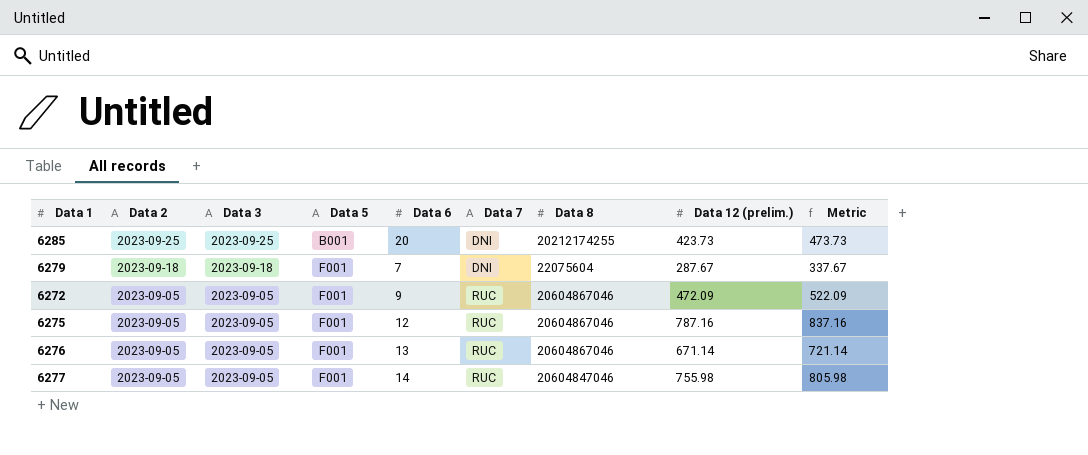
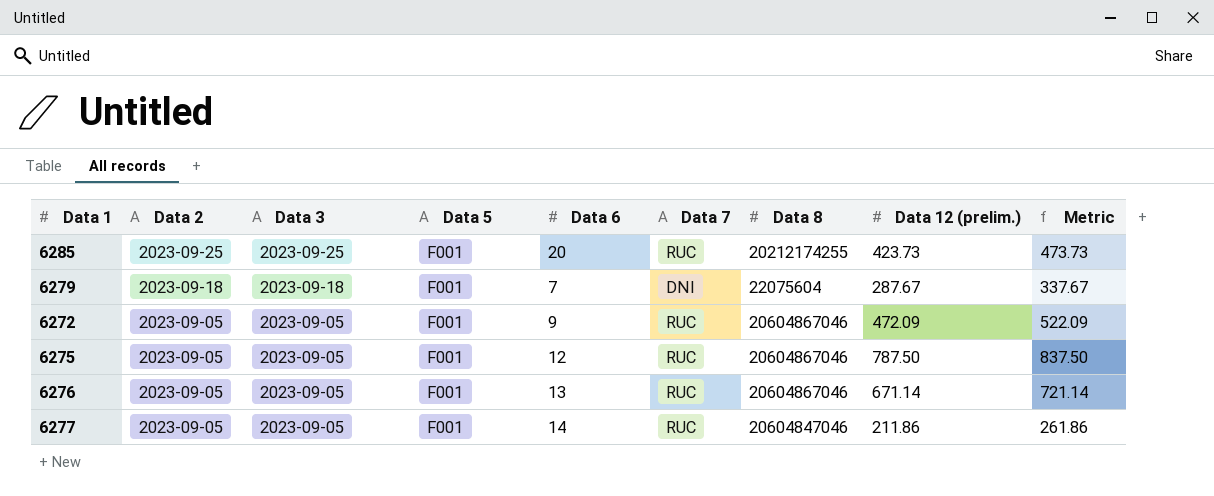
6285 | Data 5: B001 -> F001
6285 | Data 7: DNI -> RUC
6275 | Data 12 (prelim.): 787.16 -> 787.50
6275 | Metric: 837.16 -> 837.50
6277 | Data 12 (prelim.): 755.98 -> 211.86
6277 | Metric: 805.98 -> 261.86

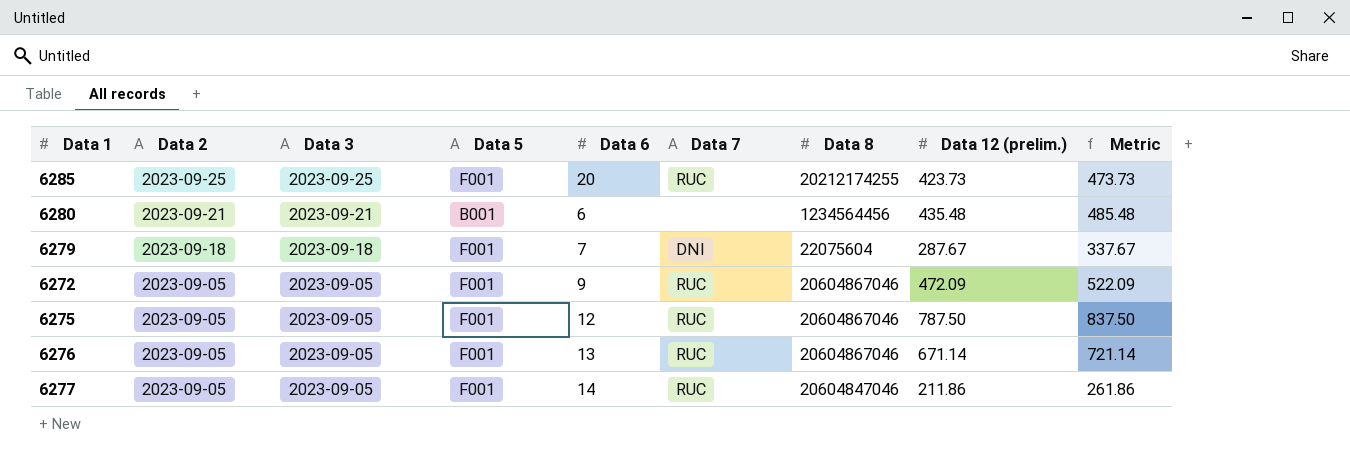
row 6280: none -> 2023-09-21 | 2023-09-21 | B001 | 6 | none | 1234564456 | 435.48 | 485.48

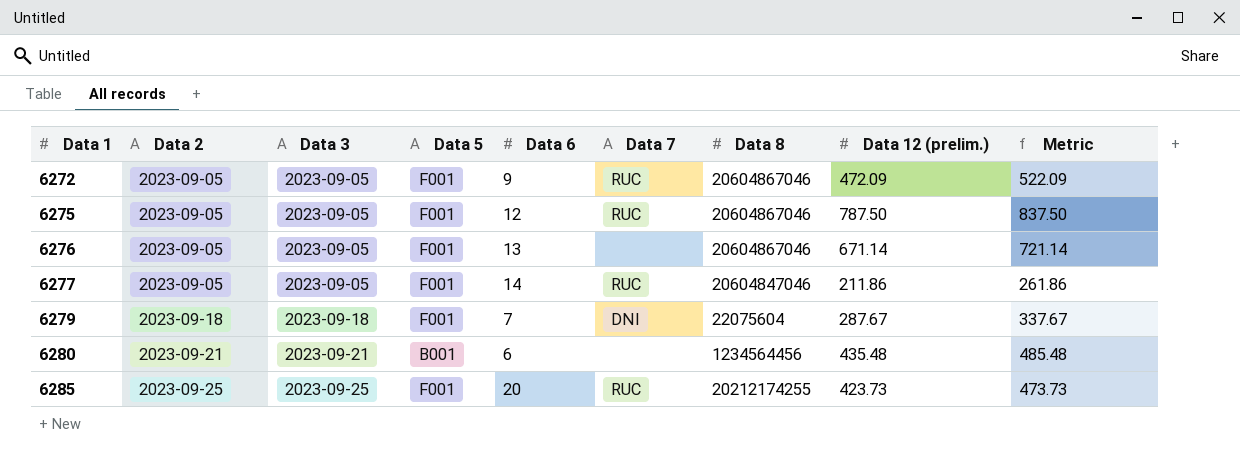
row order: Data 2 descending -> Data 1 ascending
6276 | Data 7: RUC -> none

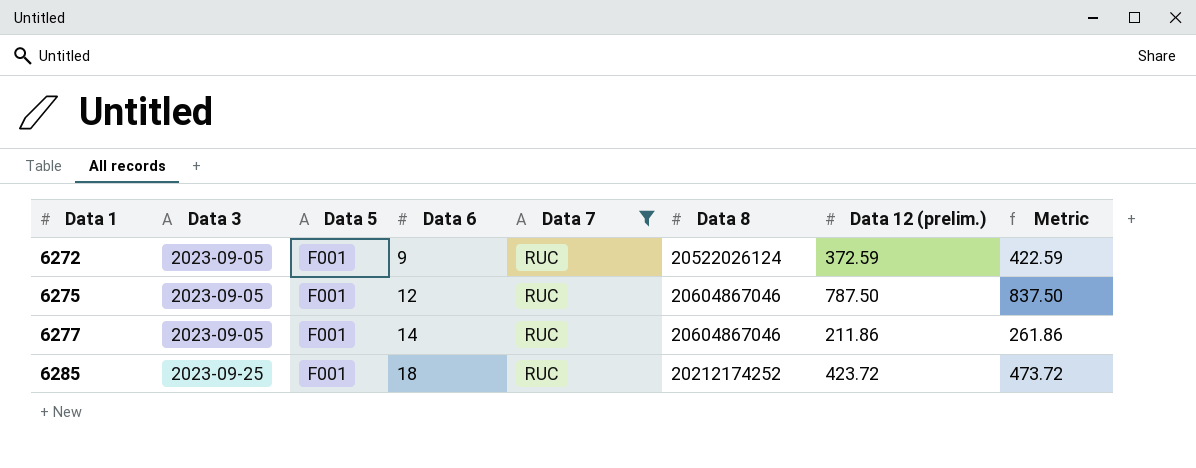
filter: none -> Data 7 = RUC
column Data 2 | position: 2 -> none
6272 | Data 8: 20604867046 -> 20522026124
6272 | Data 12 (prelim.): 472.09 -> 372.59
6272 | Metric: 522.09 -> 422.59
6277 | Data 8: 20604847046 -> 20604867046
6285 | Data 6: 20 -> 18
6285 | Data 8: 20212174255 -> 20212174252
6285 | Data 12 (prelim.): 423.73 -> 423.72
6285 | Metric: 473.73 -> 473.72

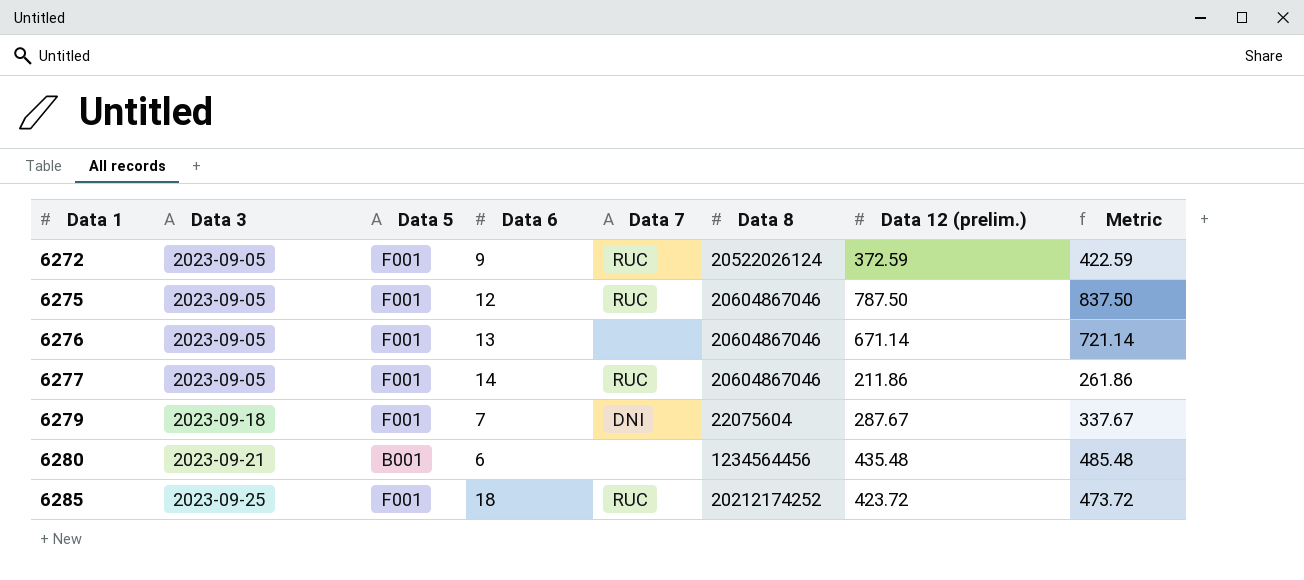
filter: Data 7 = RUC -> none

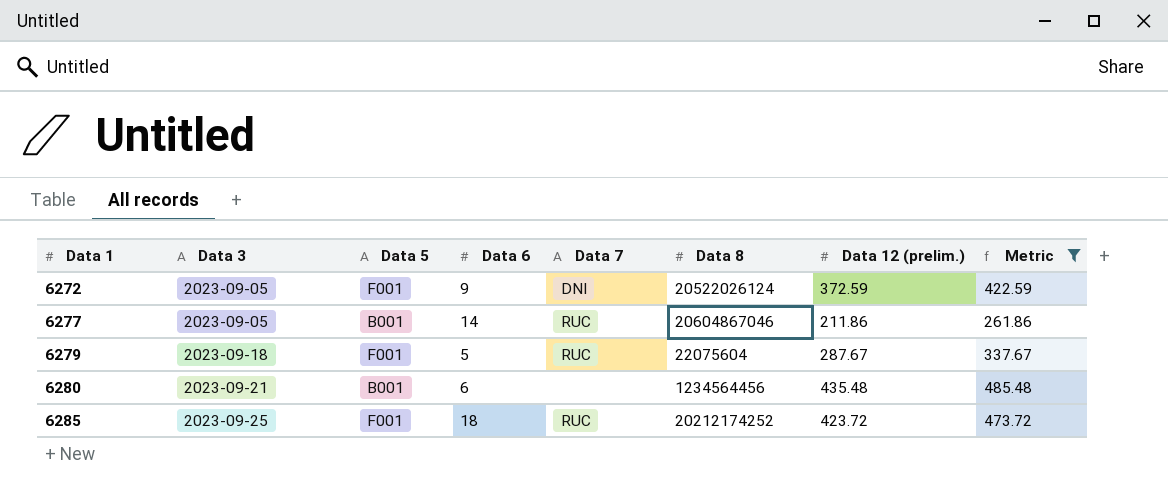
filter: none -> Metric <= 485.48
6272 | Data 7: RUC -> DNI
6277 | Data 5: F001 -> B001
6279 | Data 6: 7 -> 5
6279 | Data 7: DNI -> RUC

